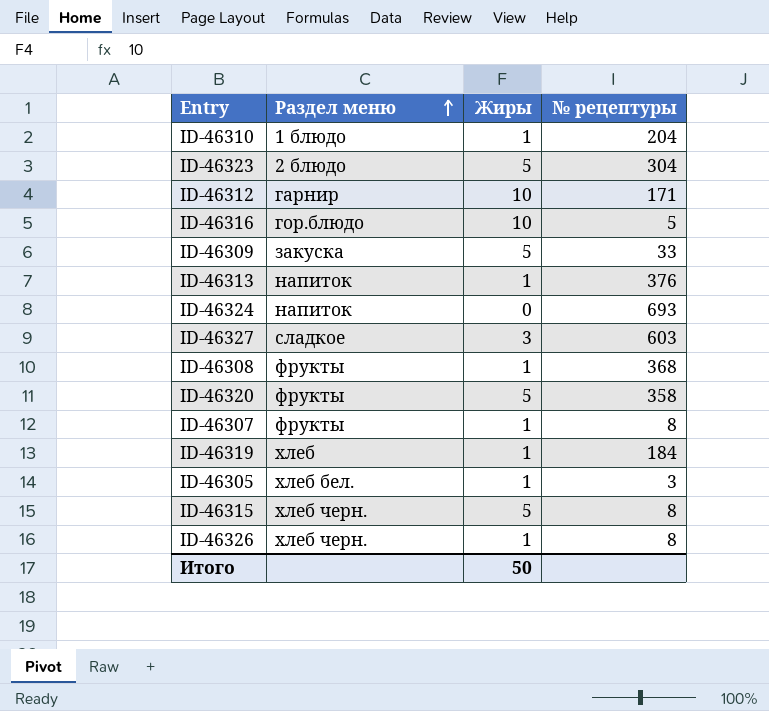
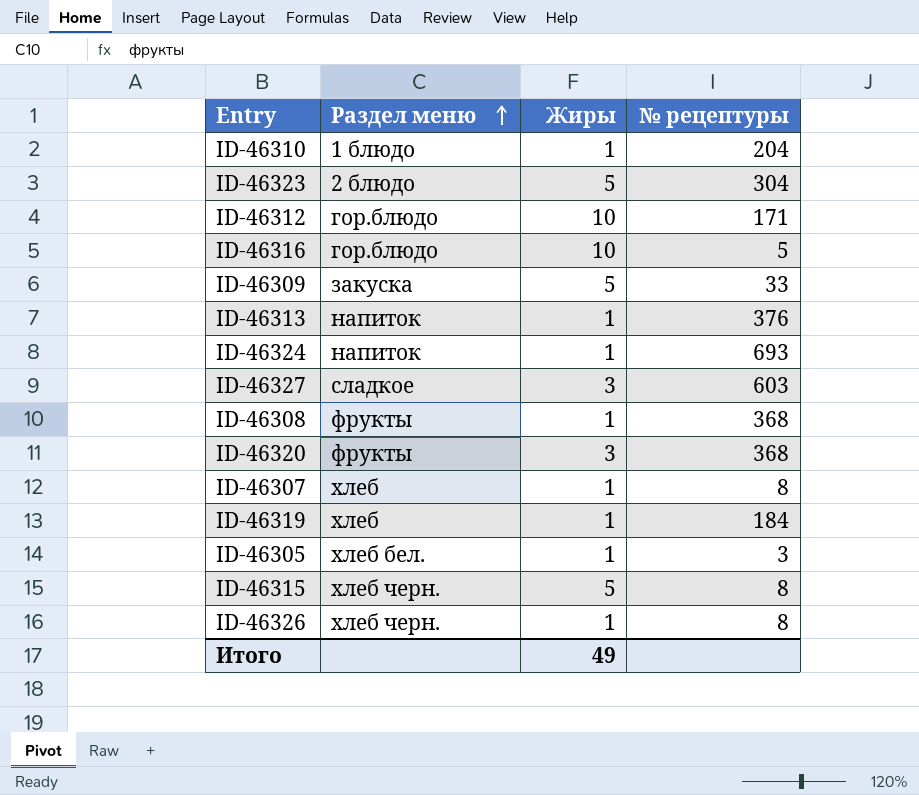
ID-46312 | Раздел меню: гарнир -> гор.блюдо
ID-46324 | Жиры: 0 -> 1
ID-46320 | Жиры: 5 -> 3
ID-46320 | № рецептуры: 358 -> 368
ID-46307 | Раздел меню: фрукты -> хлеб
Итого | Жиры: 50 -> 49

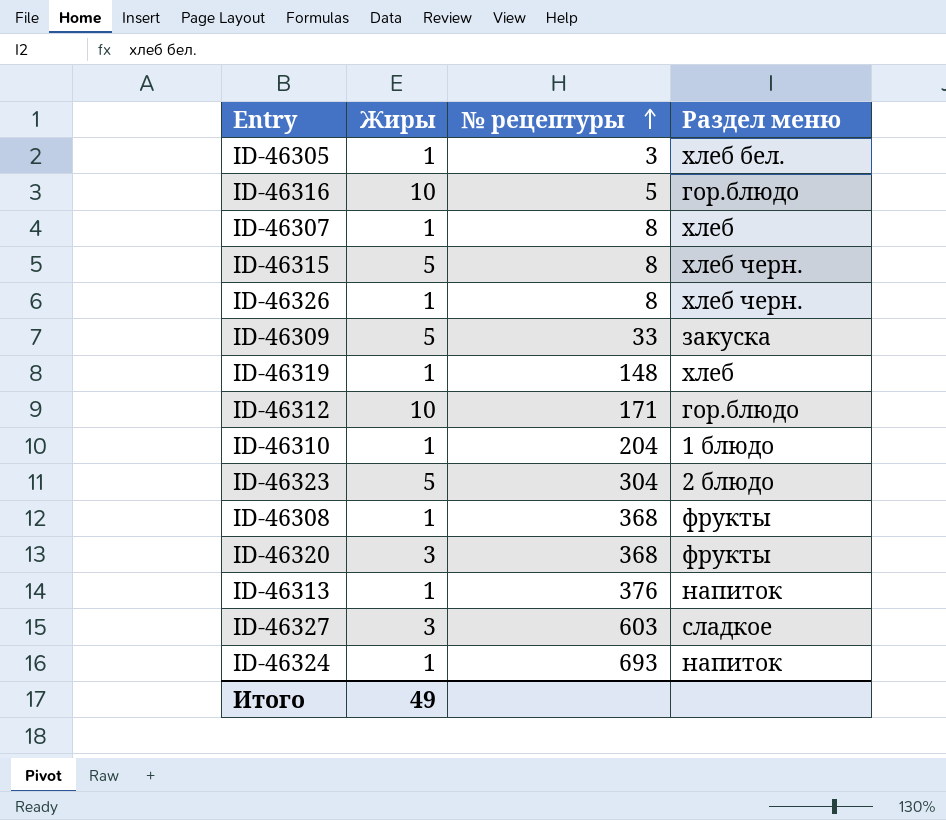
row order: Раздел меню ascending -> № рецептуры ascending
column Раздел меню | position: 2 -> 4
ID-46319 | № рецептуры: 184 -> 148

